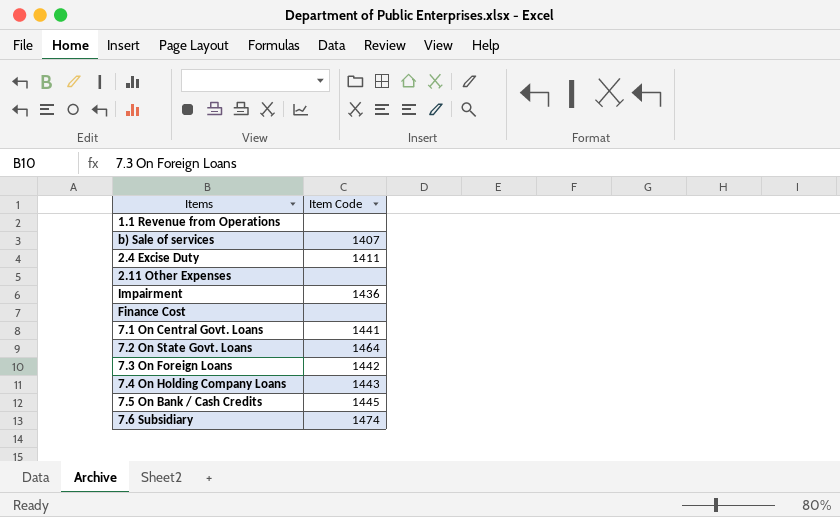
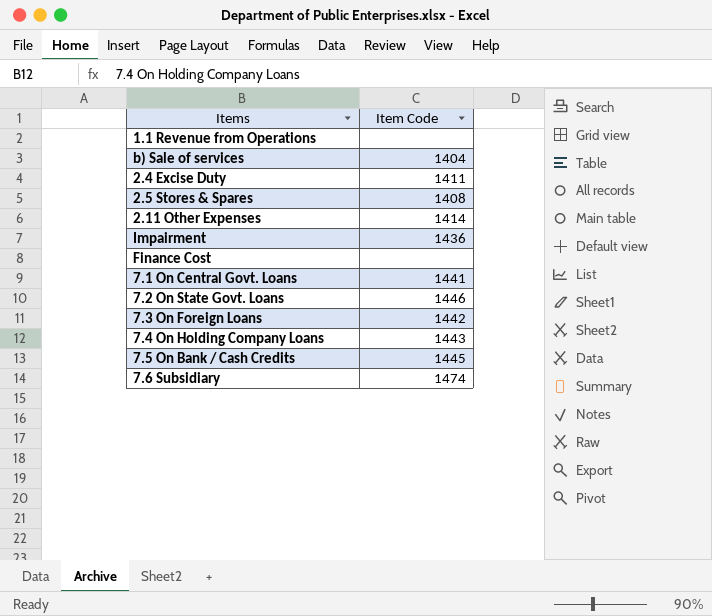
b) Sale of services | Item Code: 1407 -> 1404
row 2.5 Stores & Spares: none -> 1408
2.11 Other Expenses | Item Code: none -> 1414
7.2 On State Govt. Loans | Item Code: 1464 -> 1446

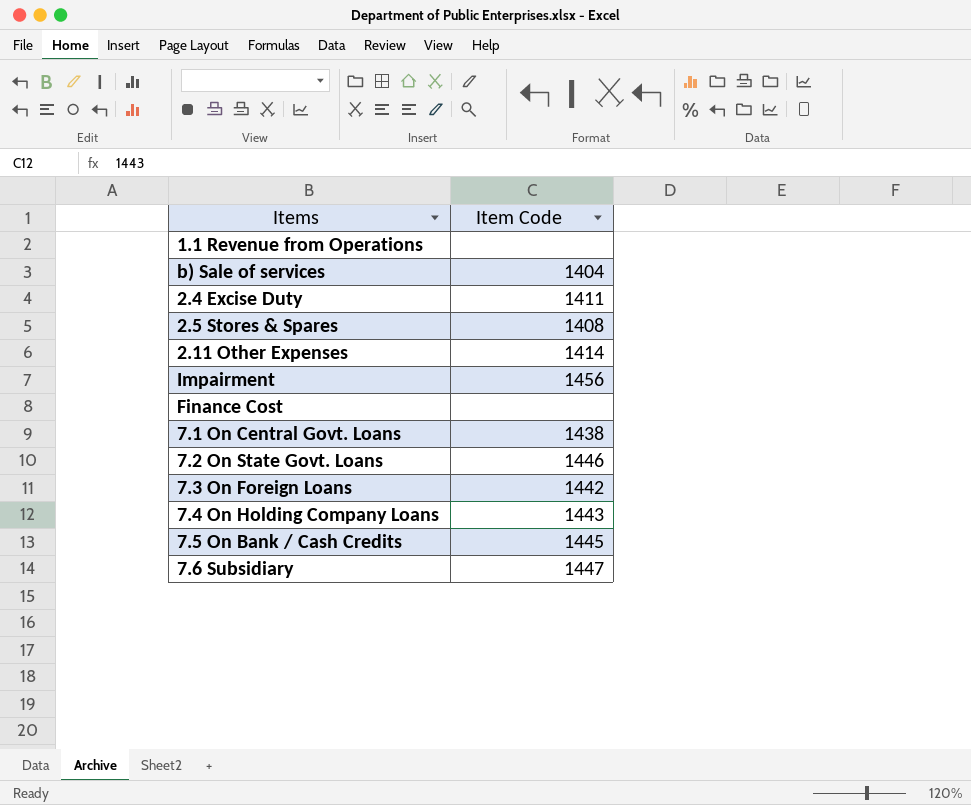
Impairment | Item Code: 1436 -> 1456
7.1 On Central Govt. Loans | Item Code: 1441 -> 1438
7.6 Subsidiary | Item Code: 1474 -> 1447

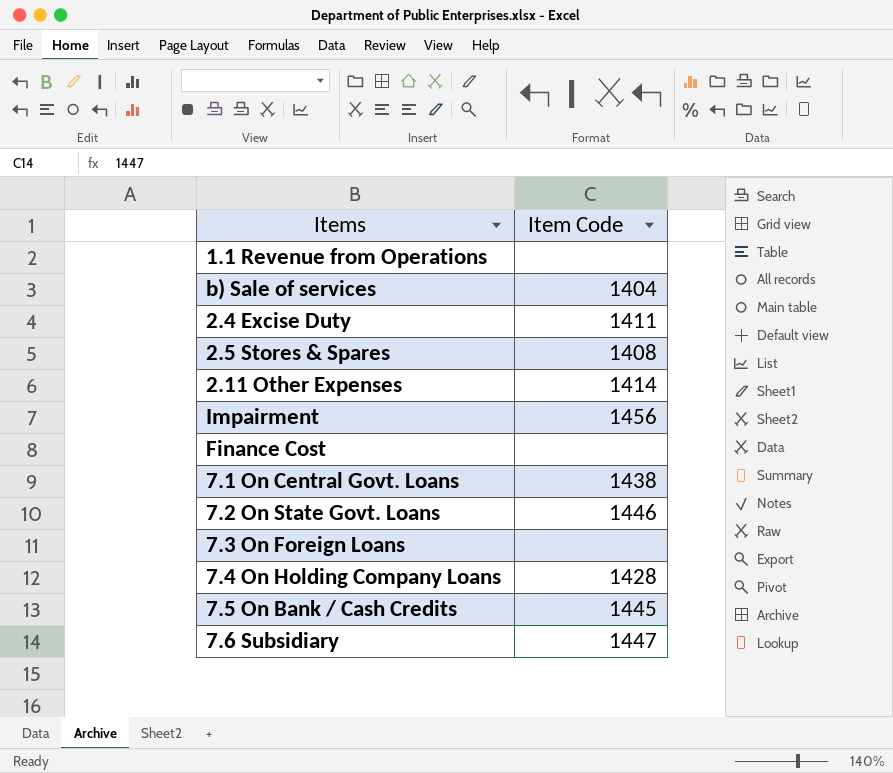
7.3 On Foreign Loans | Item Code: 1442 -> none
7.4 On Holding Company Loans | Item Code: 1443 -> 1428

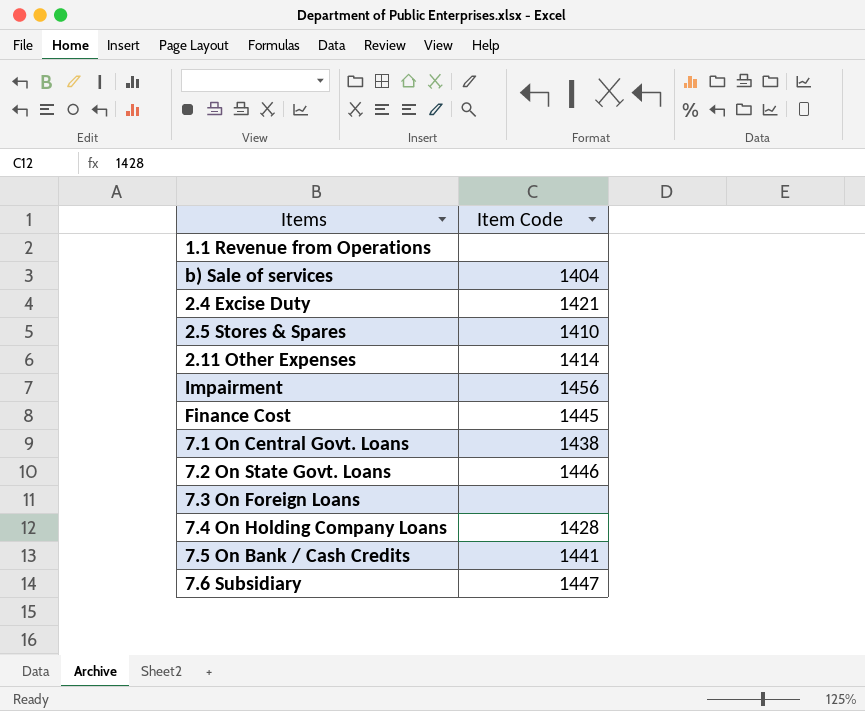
2.4 Excise Duty | Item Code: 1411 -> 1421
2.5 Stores & Spares | Item Code: 1408 -> 1410
Finance Cost | Item Code: none -> 1445
7.5 On Bank / Cash Credits | Item Code: 1445 -> 1441

